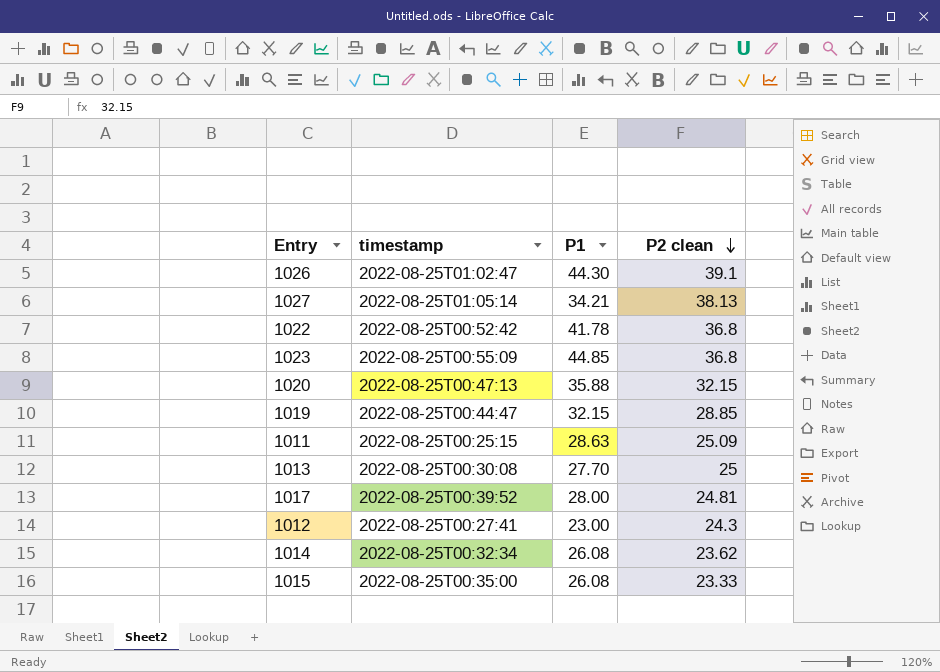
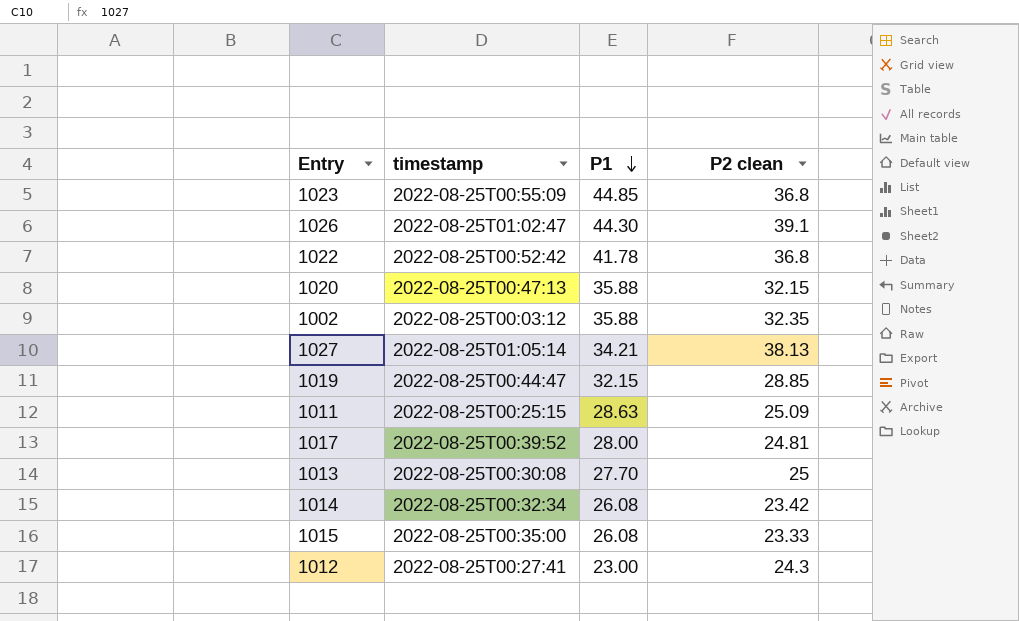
row order: P2 clean descending -> P1 descending
row 1002: none -> 2022-08-25T00:03:12 | 35.88 | 32.35
1014 | P2 clean: 23.62 -> 23.42

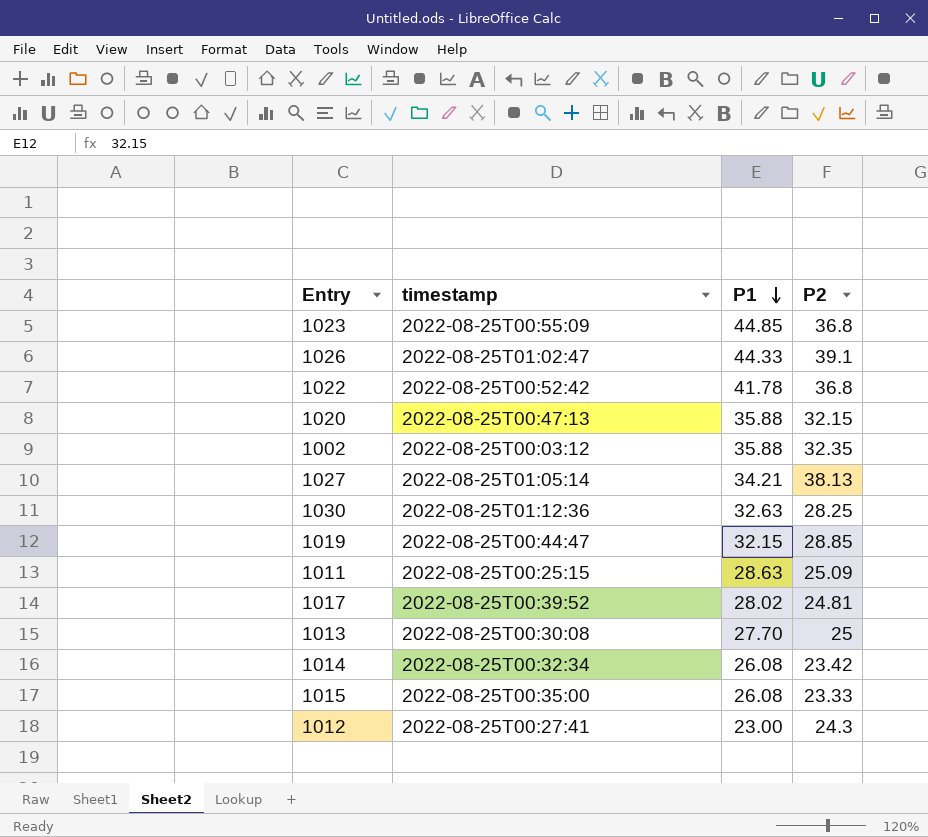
column name: P2 clean -> P2
1026 | P1: 44.30 -> 44.33
row 1030: none -> 2022-08-25T01:12:36 | 32.63 | 28.25
1017 | P1: 28.00 -> 28.02

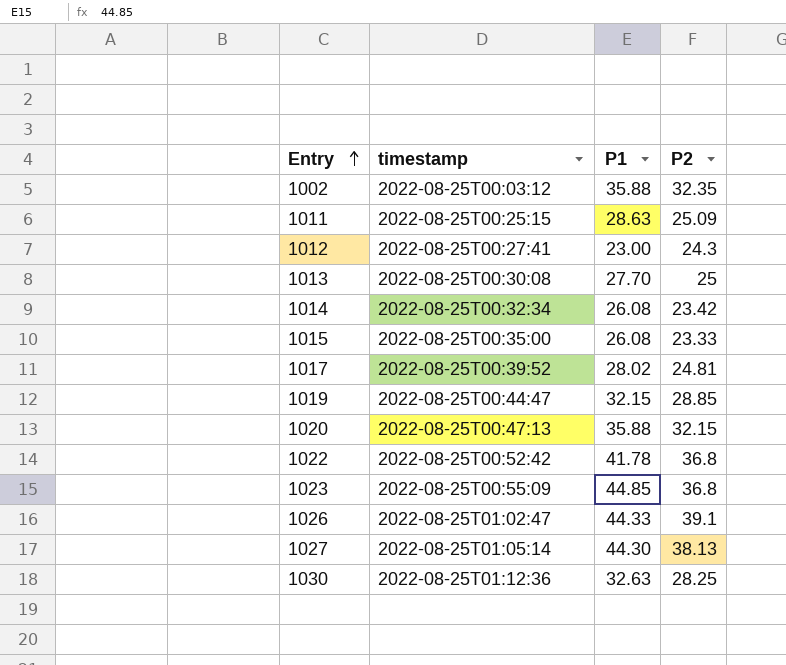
row order: P1 descending -> Entry ascending
1027 | P1: 34.21 -> 44.30

